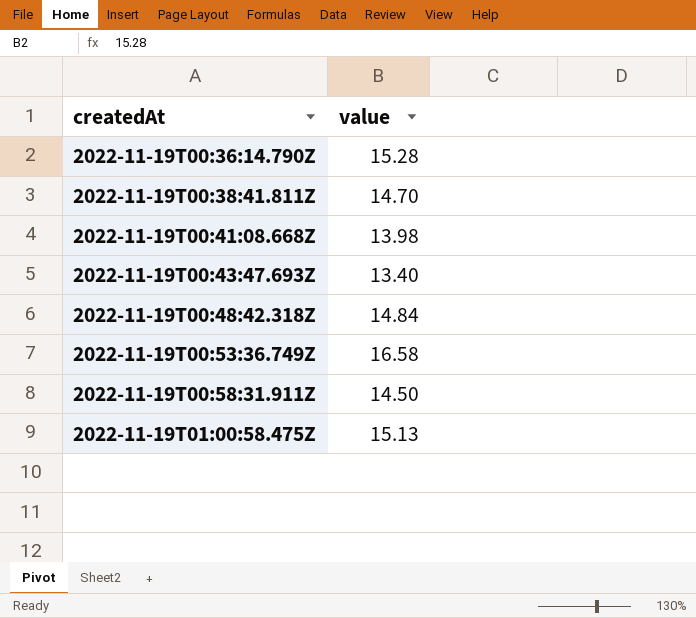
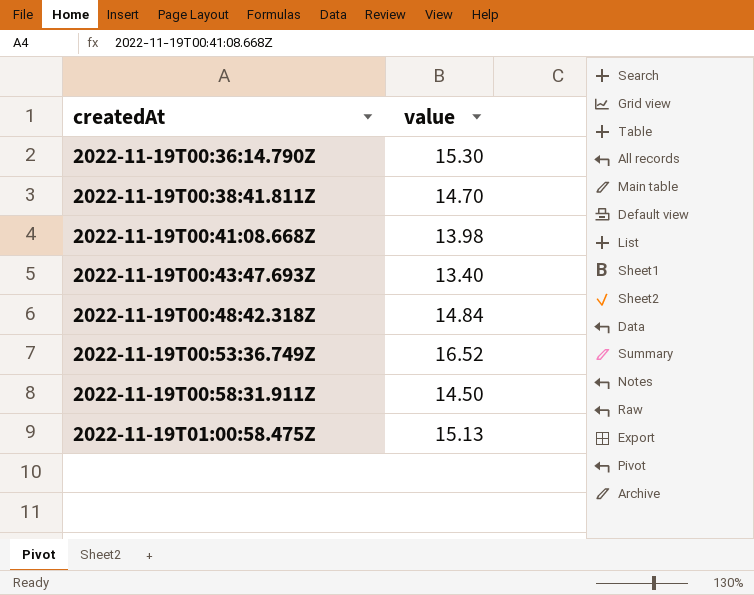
2022-11-19T00:36:14.790Z | value: 15.28 -> 15.30
2022-11-19T00:53:36.749Z | value: 16.58 -> 16.52

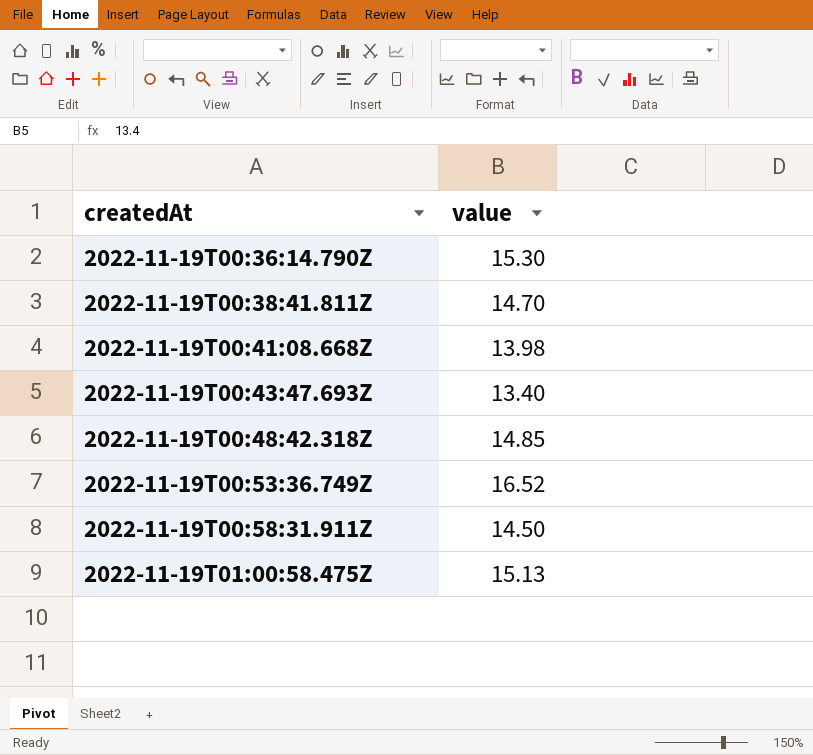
2022-11-19T00:48:42.318Z | value: 14.84 -> 14.85

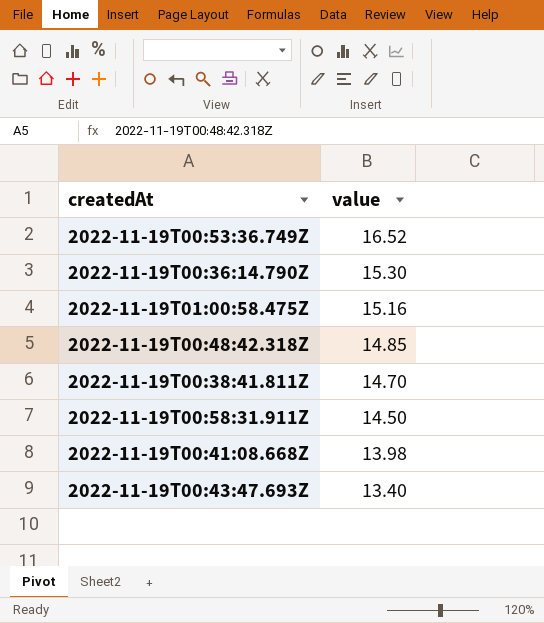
row order: createdAt ascending -> value descending
2022-11-19T01:00:58.475Z | value: 15.13 -> 15.16

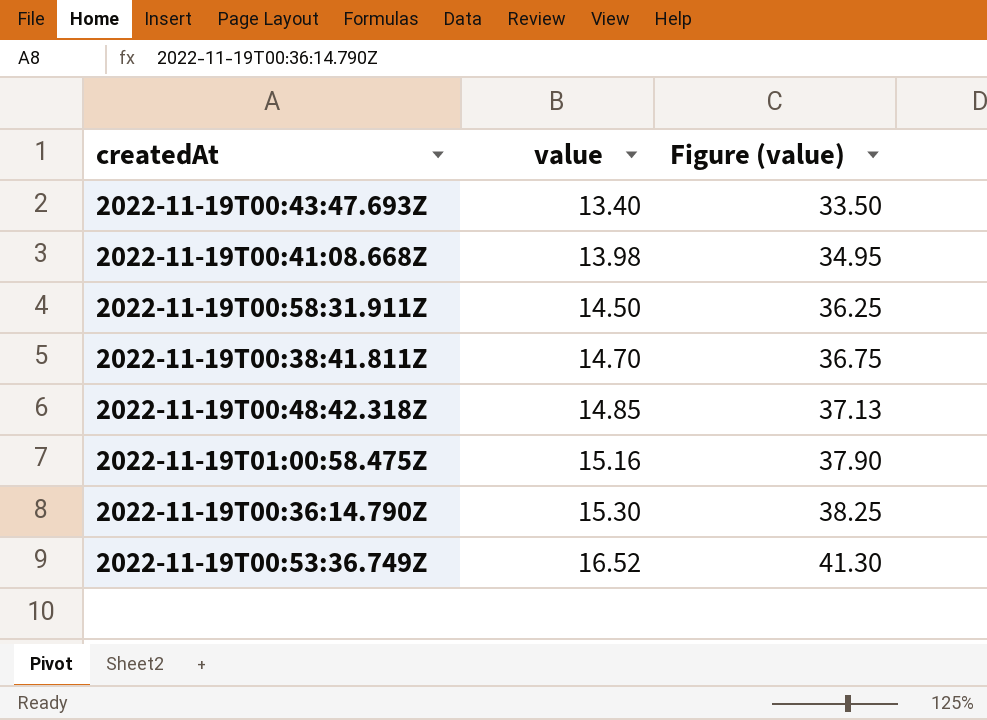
row order: value descending -> value ascending
column Figure (value) | formula: none -> [value] * 2.5

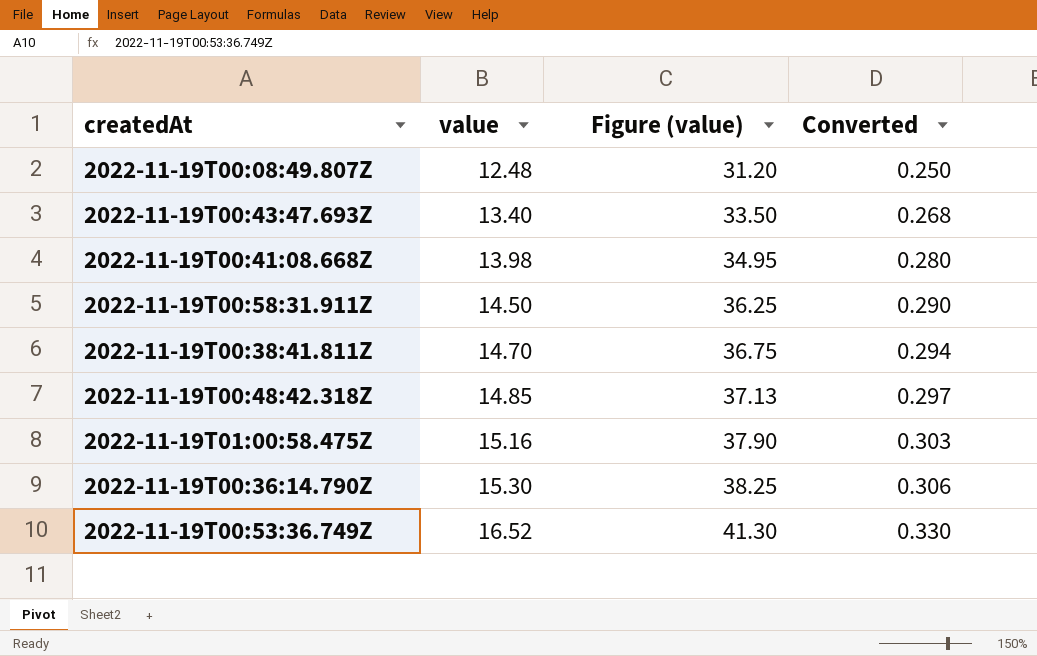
column Converted | formula: none -> [value] * 0.02
row 2022-11-19T00:08:49.807Z: none -> 12.48 | 31.20 | 0.250

